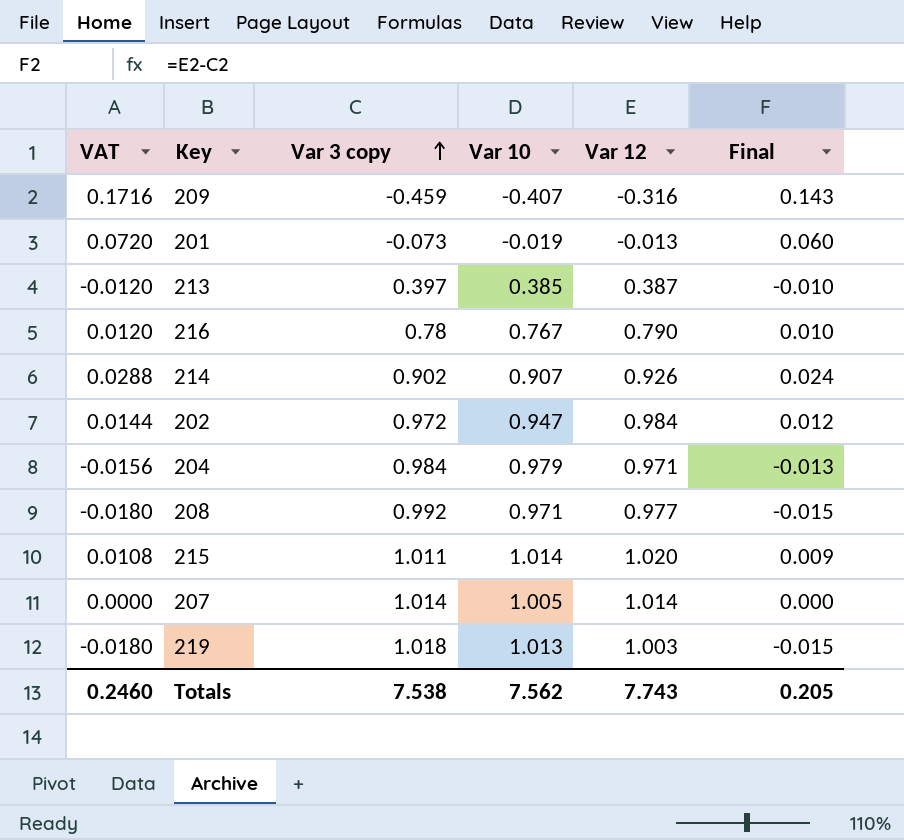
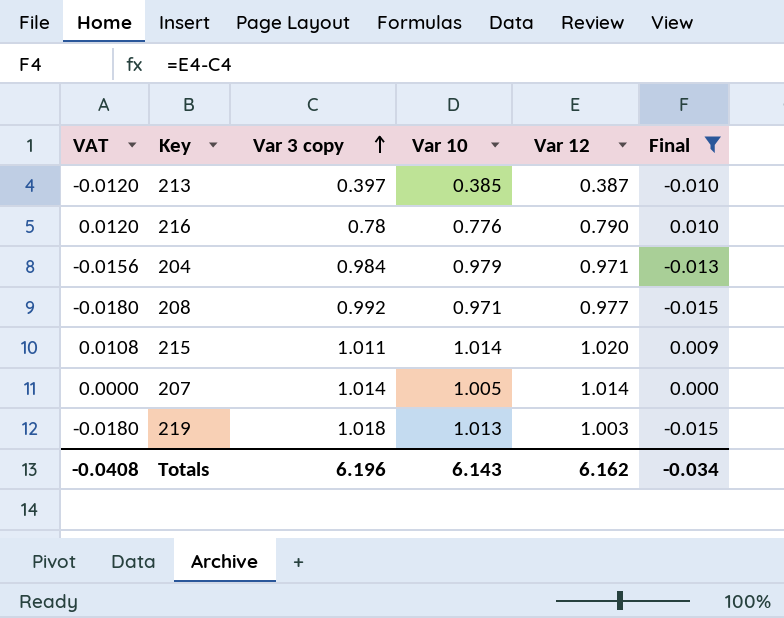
filter: none -> Final <= 0.010
216 | Var 10: 0.767 -> 0.776
Totals | VAT: 0.2460 -> -0.0408
Totals | Var 3 copy: 7.538 -> 6.196
Totals | Var 10: 7.562 -> 6.143
Totals | Var 12: 7.743 -> 6.162
Totals | Final: 0.205 -> -0.034

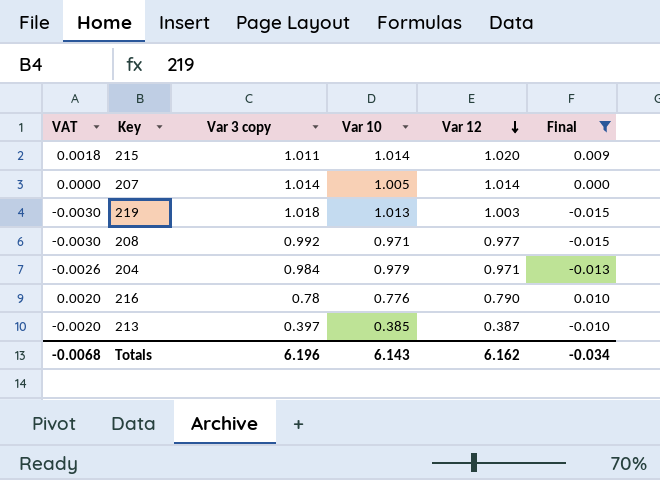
row order: Var 3 copy ascending -> Var 12 descending
column VAT | formula: [Final] * 1.2 -> [Final] * 0.2
Totals | VAT: -0.0408 -> -0.0068

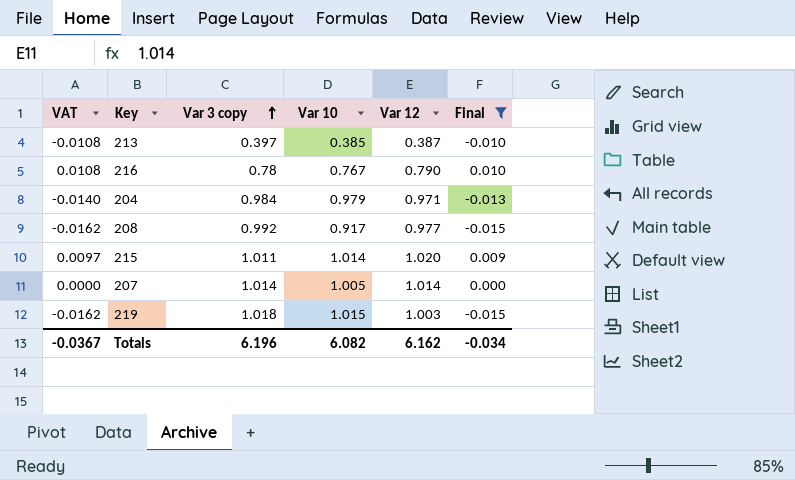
row order: Var 12 descending -> Var 3 copy ascending
column VAT | formula: [Final] * 0.2 -> [Final] * 1.08
216 | Var 10: 0.776 -> 0.767
208 | Var 10: 0.971 -> 0.917
219 | Var 10: 1.013 -> 1.015
Totals | VAT: -0.0068 -> -0.0367
Totals | Var 10: 6.143 -> 6.082

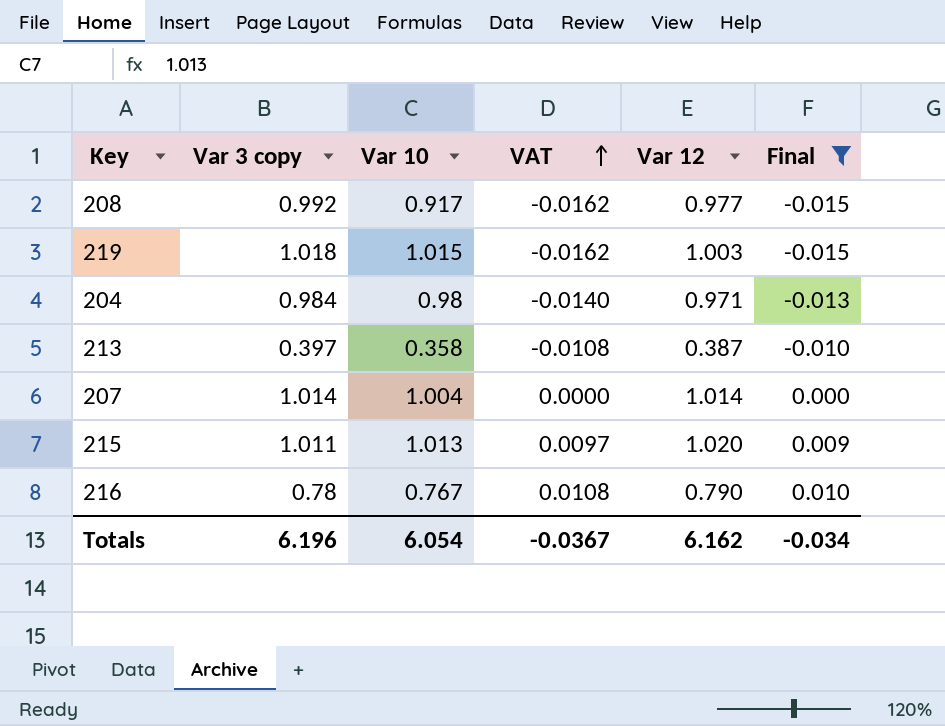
row order: Var 3 copy ascending -> VAT ascending
column VAT | position: 1 -> 4
204 | Var 10: 0.979 -> 0.98
213 | Var 10: 0.385 -> 0.358
207 | Var 10: 1.005 -> 1.004
215 | Var 10: 1.014 -> 1.013
Totals | Var 10: 6.082 -> 6.054

